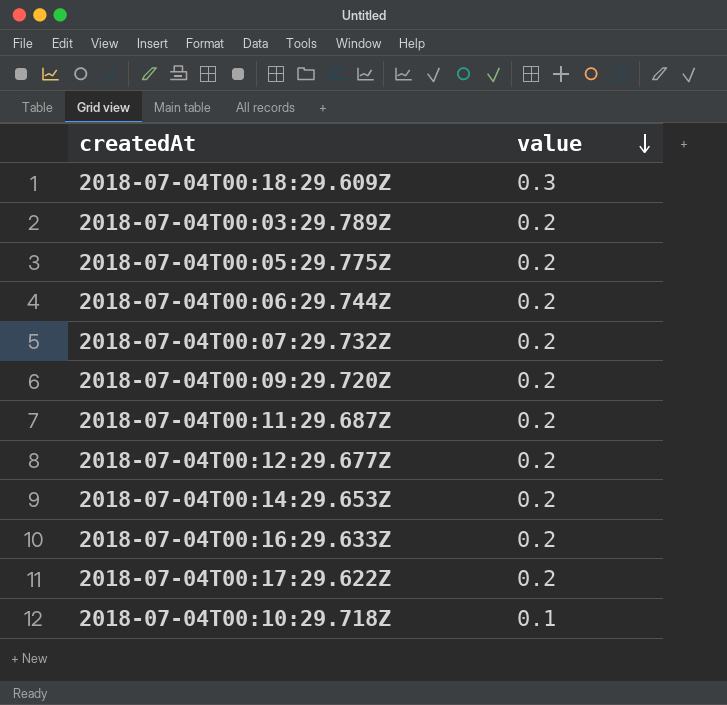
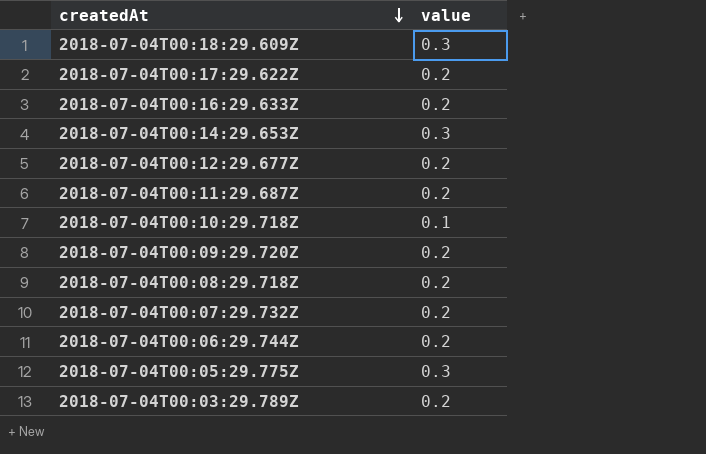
row order: value descending -> createdAt descending
2018-07-04T00:14:29.653Z | value: 0.2 -> 0.3
row 2018-07-04T00:08:29.718Z: none -> 0.2
2018-07-04T00:05:29.775Z | value: 0.2 -> 0.3

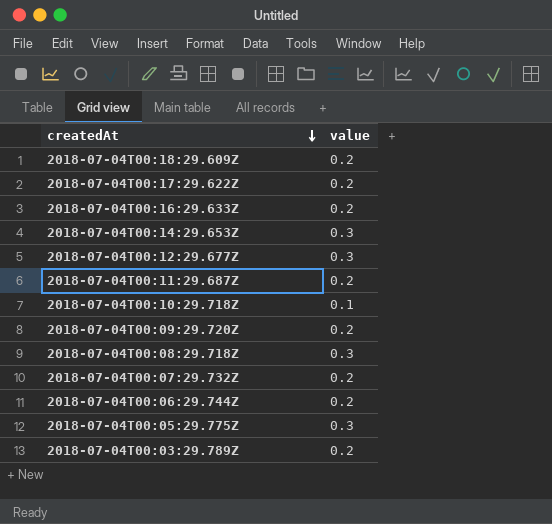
2018-07-04T00:18:29.609Z | value: 0.3 -> 0.2
2018-07-04T00:12:29.677Z | value: 0.2 -> 0.3
2018-07-04T00:08:29.718Z | value: 0.2 -> 0.3

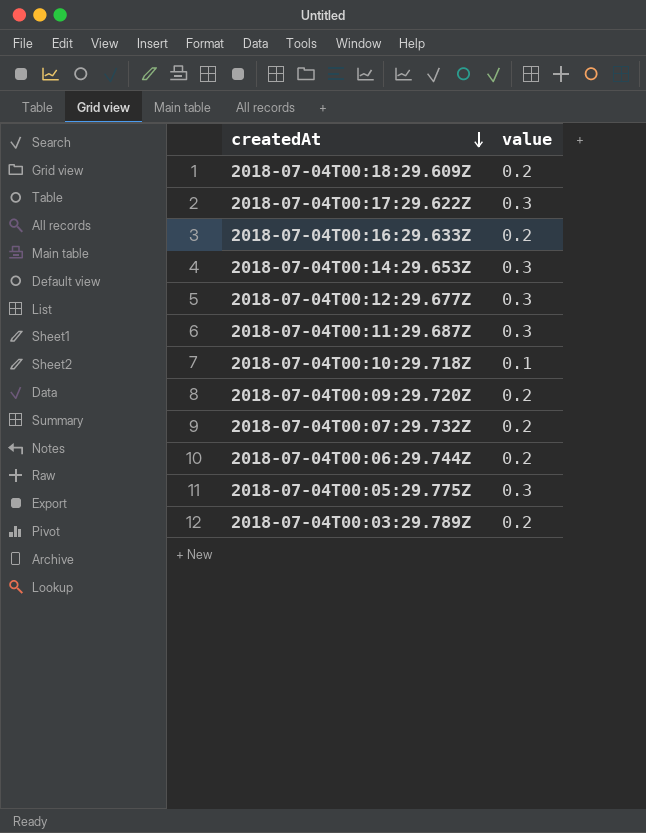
row 2018-07-04T00:08:29.718Z: 0.3 -> none
2018-07-04T00:17:29.622Z | value: 0.2 -> 0.3
2018-07-04T00:11:29.687Z | value: 0.2 -> 0.3

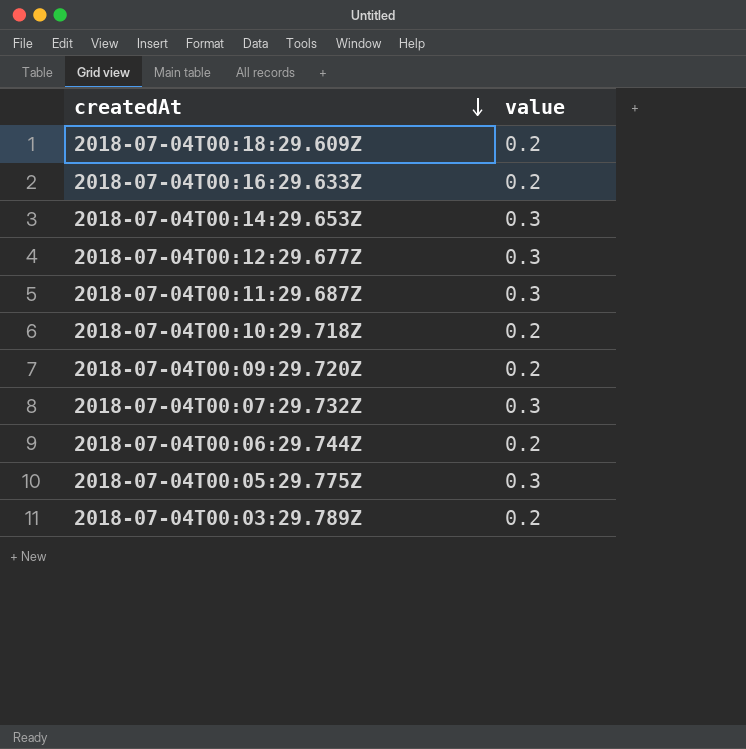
row 2018-07-04T00:17:29.622Z: 0.3 -> none
2018-07-04T00:10:29.718Z | value: 0.1 -> 0.2
2018-07-04T00:07:29.732Z | value: 0.2 -> 0.3

